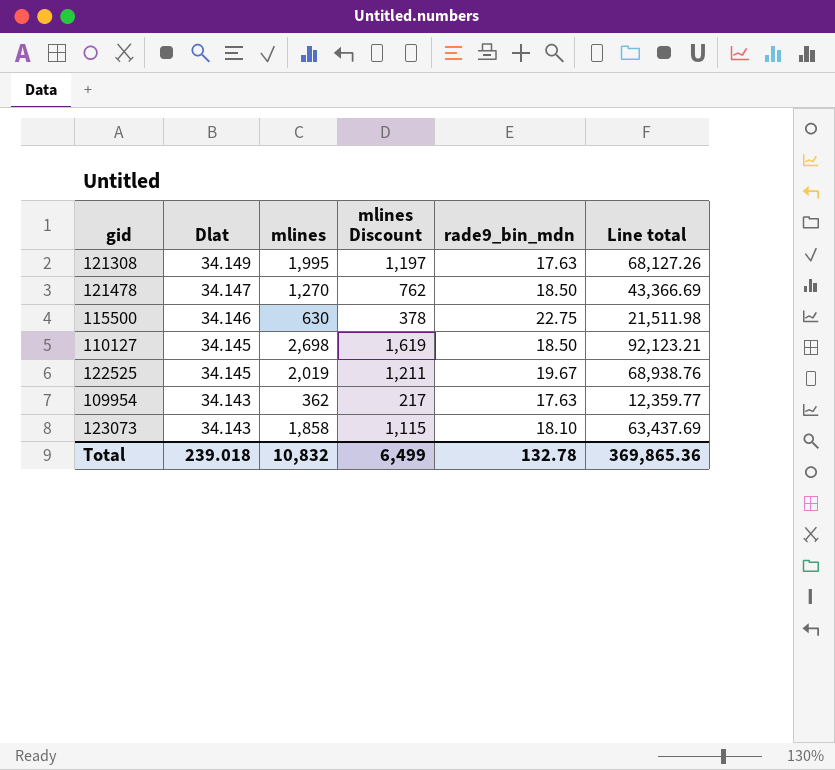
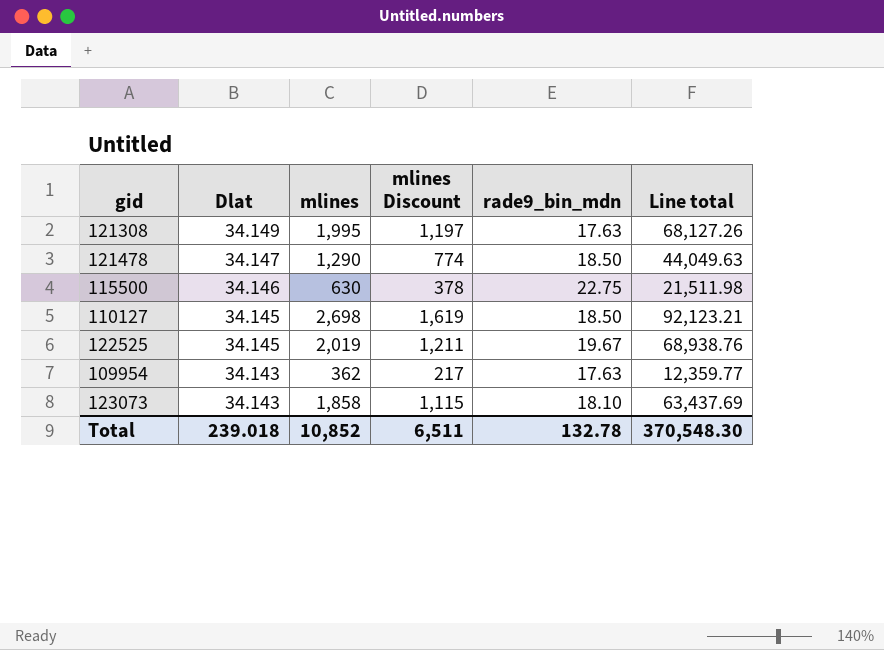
121478 | mlines: 1,270 -> 1,290
121478 | mlines Discount: 762 -> 774
121478 | Line total: 43,366.69 -> 44,049.63
Total | mlines: 10,832 -> 10,852
Total | mlines Discount: 6,499 -> 6,511
Total | Line total: 369,865.36 -> 370,548.30

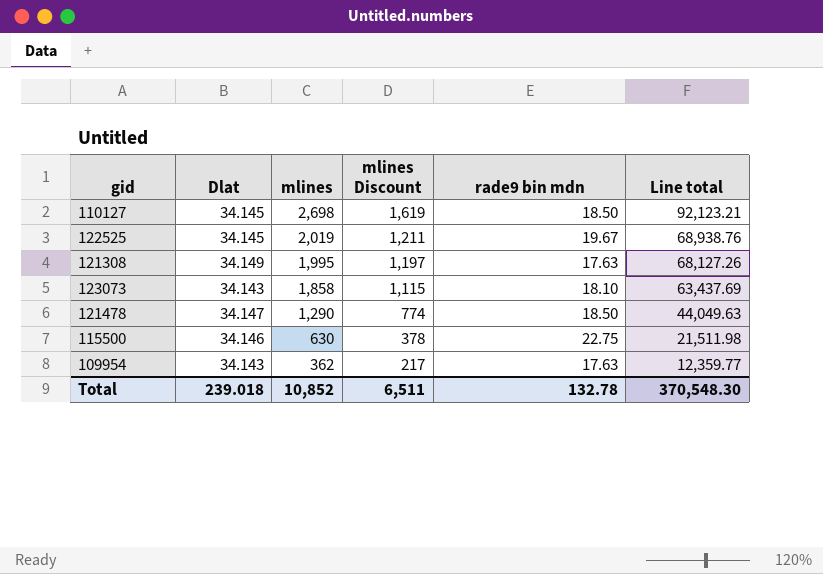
row order: Dlat descending -> mlines descending
column name: rade9_bin_mdn -> rade9 bin mdn

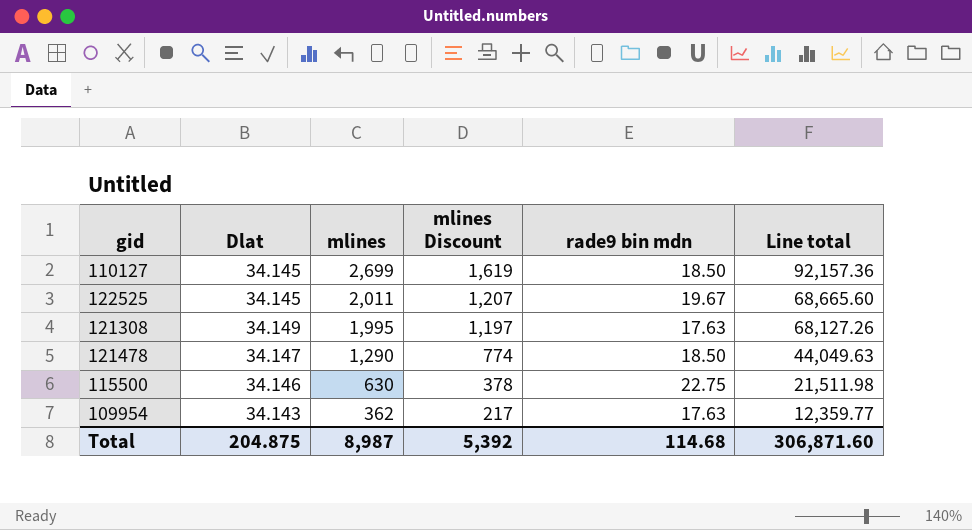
row 123073: 34.143 | 1,858 | 1,115 | 18.10 | 63,437.69 -> none
110127 | mlines: 2,698 -> 2,699
110127 | Line total: 92,123.21 -> 92,157.36
122525 | mlines: 2,019 -> 2,011
122525 | mlines Discount: 1,211 -> 1,207
122525 | Line total: 68,938.76 -> 68,665.60
Total | Dlat: 239.018 -> 204.875
Total | mlines: 10,852 -> 8,987
Total | mlines Discount: 6,511 -> 5,392
Total | rade9 bin mdn: 132.78 -> 114.68
Total | Line total: 370,548.30 -> 306,871.60

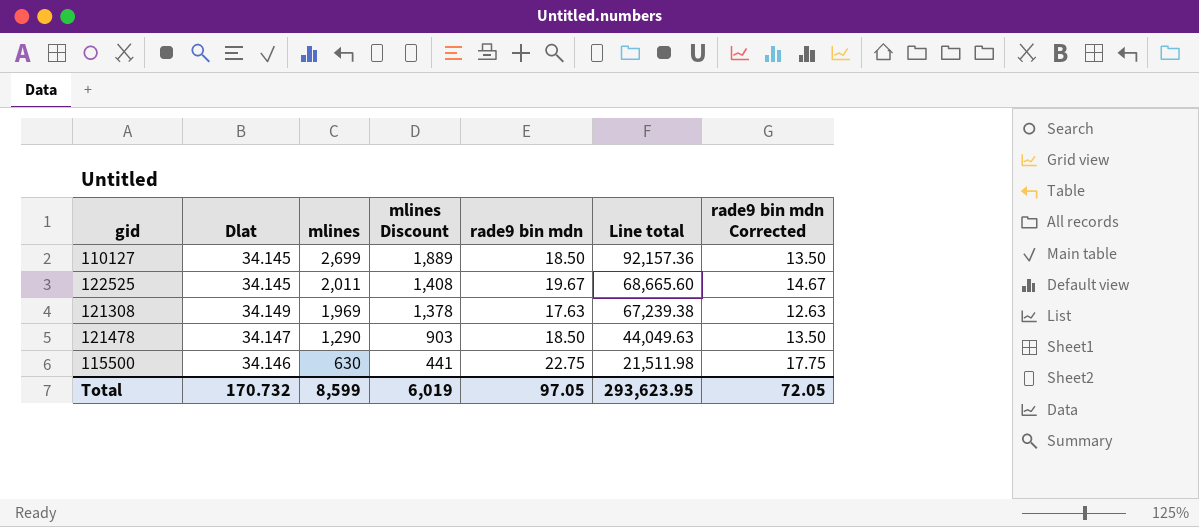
column mlines Discount | formula: [mlines] * 0.6 -> [mlines] * 0.7
column rade9 bin mdn Corrected | formula: none -> [rade9 bin mdn] - 5
row 109954: 34.143 | 362 | 217 | 17.63 | 12,359.77 -> none
121308 | mlines: 1,995 -> 1,969
121308 | Line total: 68,127.26 -> 67,239.38
Total | Dlat: 204.875 -> 170.732
Total | mlines: 8,987 -> 8,599
Total | mlines Discount: 5,392 -> 6,019
Total | rade9 bin mdn: 114.68 -> 97.05
Total | Line total: 306,871.60 -> 293,623.95

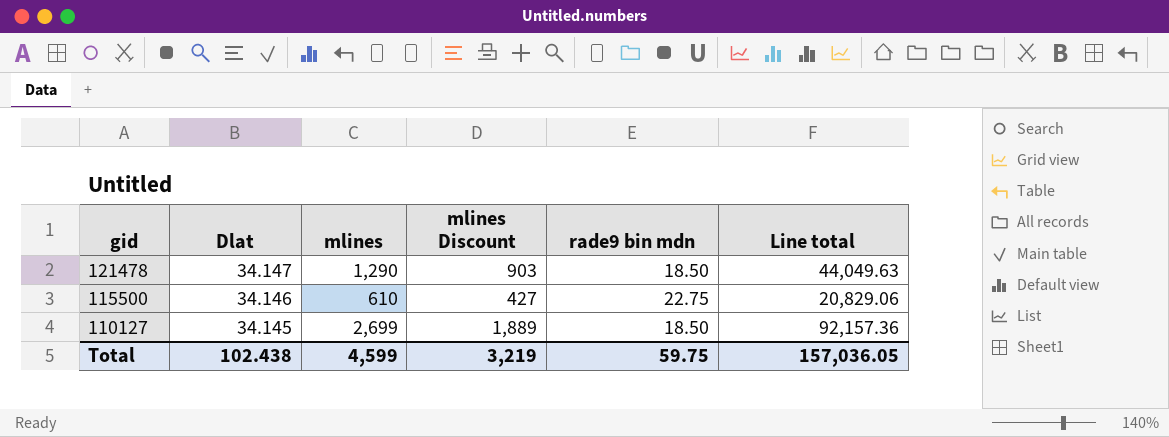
row order: mlines descending -> gid descending
column rade9 bin mdn Corrected | formula: [rade9 bin mdn] - 5 -> none
row 122525: 34.145 | 2,011 | 1,408 | 19.67 | 68,665.60 | 14.67 -> none
row 121308: 34.149 | 1,969 | 1,378 | 17.63 | 67,239.38 | 12.63 -> none
115500 | mlines: 630 -> 610
115500 | mlines Discount: 441 -> 427
115500 | Line total: 21,511.98 -> 20,829.06
Total | Dlat: 170.732 -> 102.438
Total | mlines: 8,599 -> 4,599
Total | mlines Discount: 6,019 -> 3,219
Total | rade9 bin mdn: 97.05 -> 59.75
Total | Line total: 293,623.95 -> 157,036.05

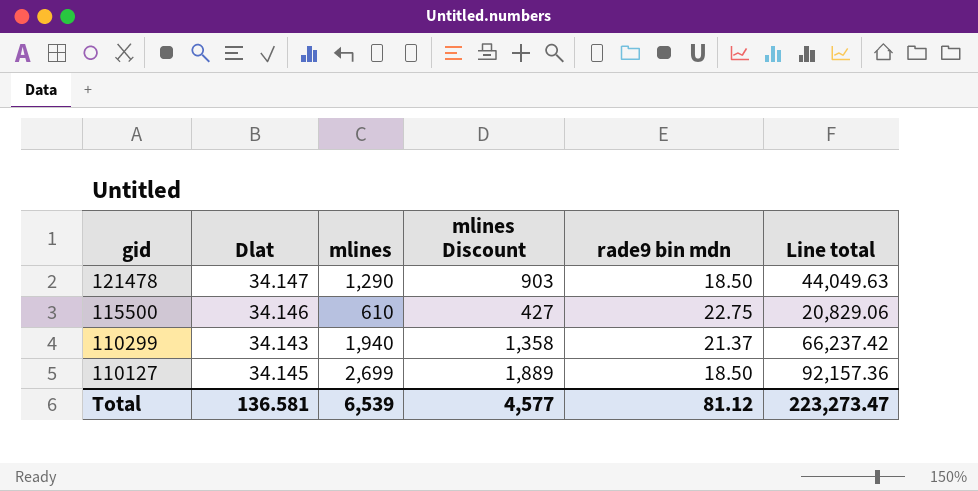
row 110299: none -> 34.143 | 1,940 | 1,358 | 21.37 | 66,237.42
Total | Dlat: 102.438 -> 136.581
Total | mlines: 4,599 -> 6,539
Total | mlines Discount: 3,219 -> 4,577
Total | rade9 bin mdn: 59.75 -> 81.12
Total | Line total: 157,036.05 -> 223,273.47

